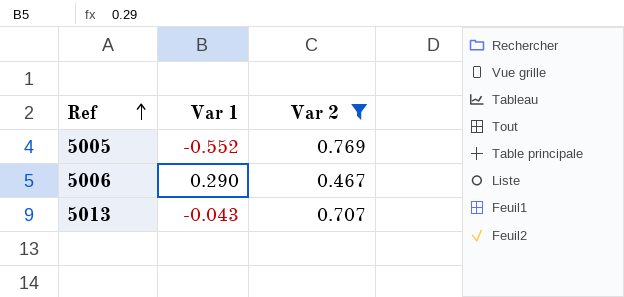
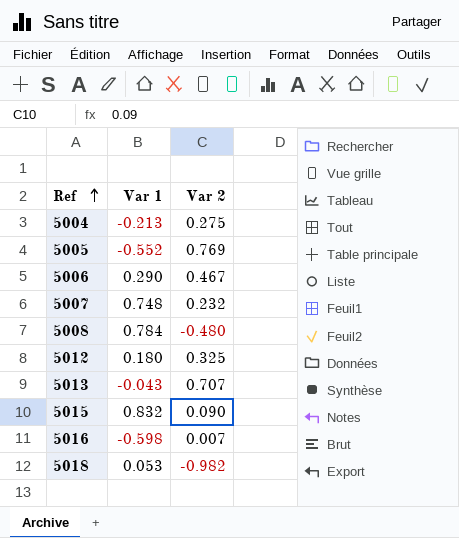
filter: Var 2 >= 0.467 -> none

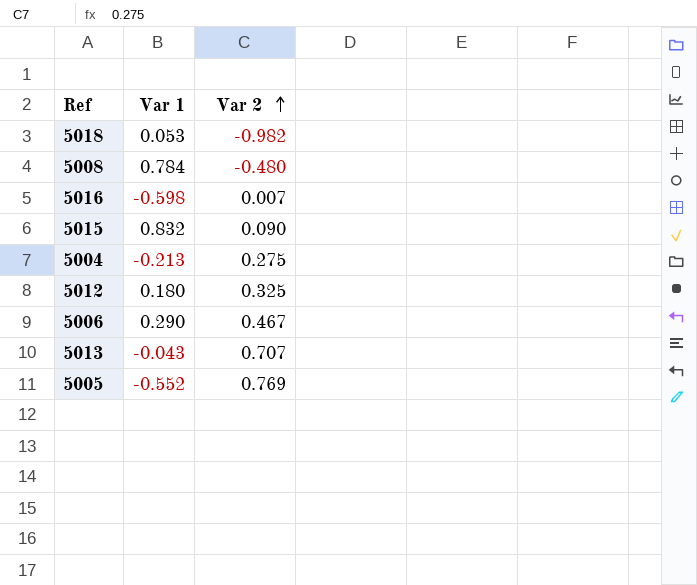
row order: Ref ascending -> Var 2 ascending
row 5007: 0.748 | 0.232 -> none

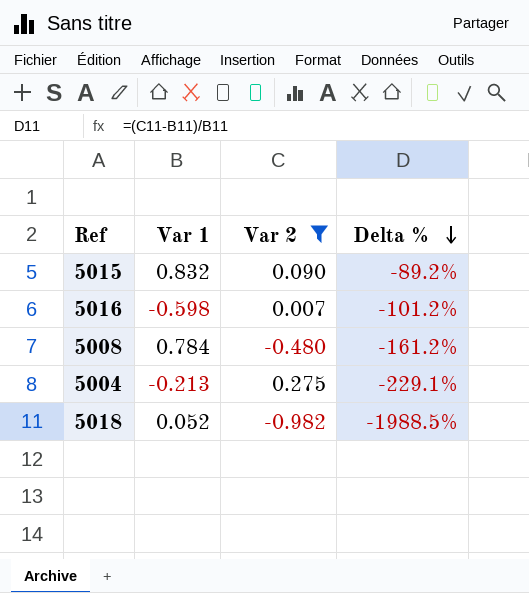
filter: none -> Var 2 <= 0.275
row order: Var 2 ascending -> Delta % descending
column Delta % | formula: none -> ([Var 2] - [Var 1]) / [Var 1]
5018 | Var 1: 0.053 -> 0.052

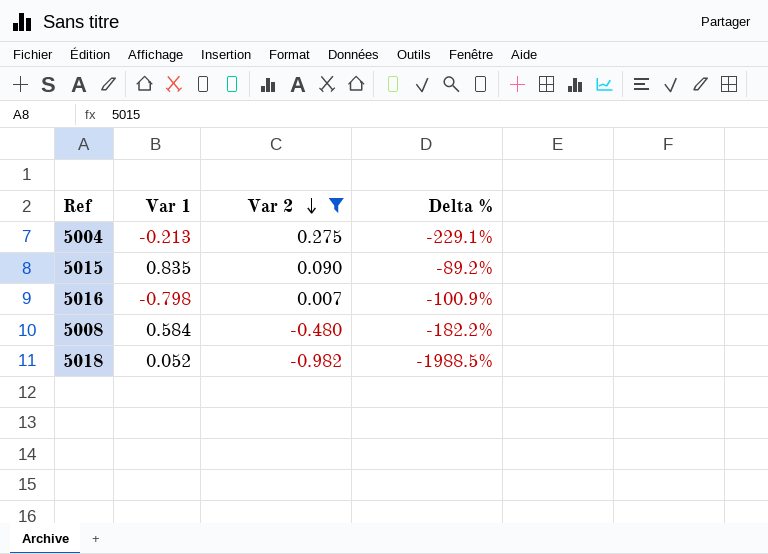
row order: Delta % descending -> Var 2 descending
5015 | Var 1: 0.832 -> 0.835
5016 | Var 1: -0.598 -> -0.798
5016 | Delta %: -101.2% -> -100.9%
5008 | Var 1: 0.784 -> 0.584
5008 | Delta %: -161.2% -> -182.2%

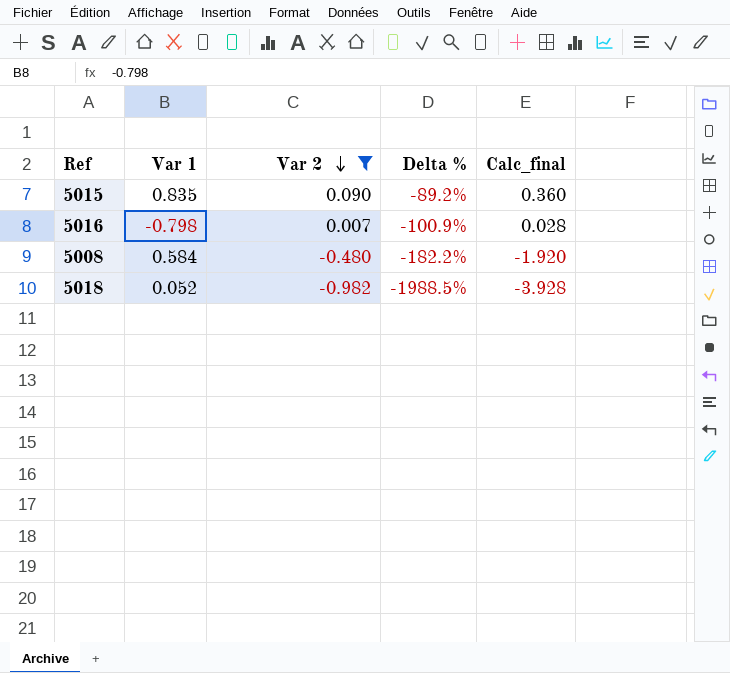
column Calc_final | formula: none -> [Var 2] * 4
row 5004: -0.213 | 0.275 | -229.1% -> none

